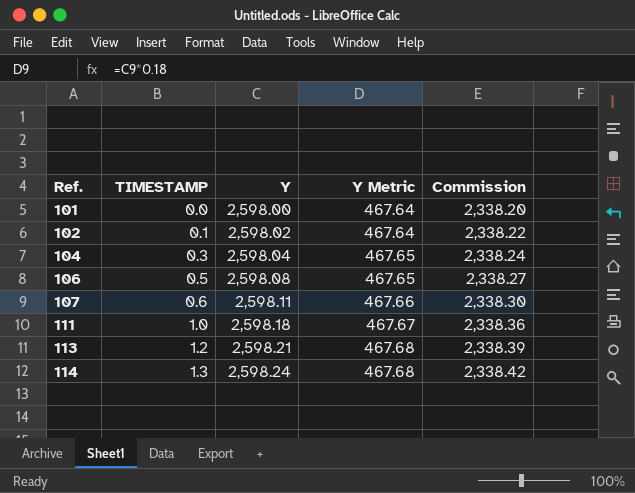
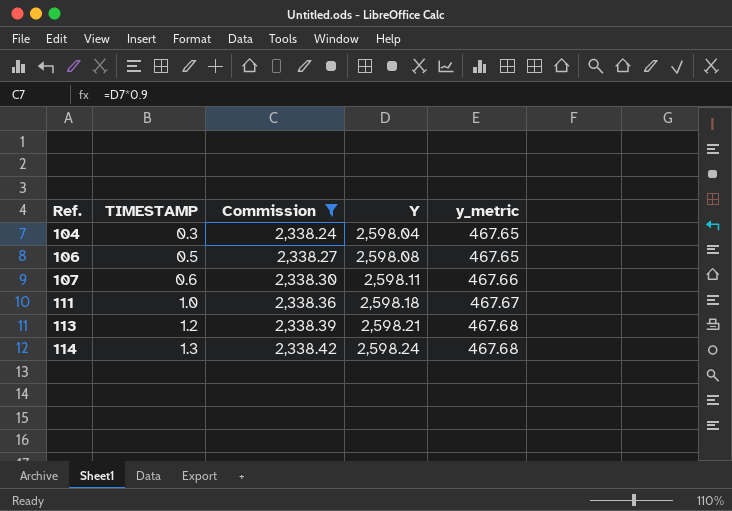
filter: none -> Commission >= 2,338.24
column Commission | position: 5 -> 3
column name: Y Metric -> y_metric

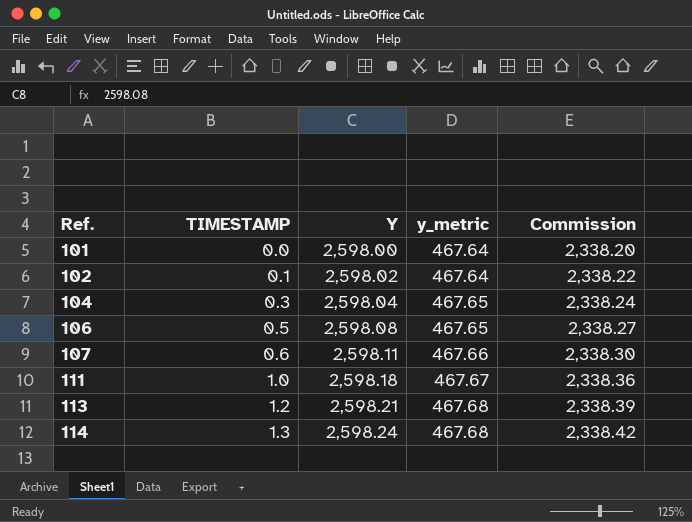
filter: Commission >= 2,338.24 -> none
column Commission | position: 3 -> 5

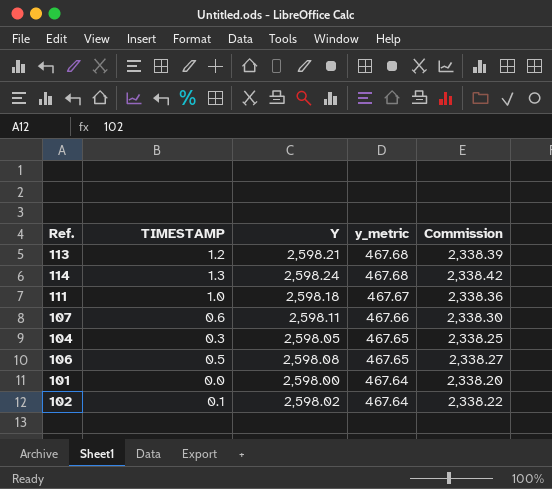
row order: Ref. ascending -> y_metric descending
104 | Y: 2,598.04 -> 2,598.05
104 | Commission: 2,338.24 -> 2,338.25

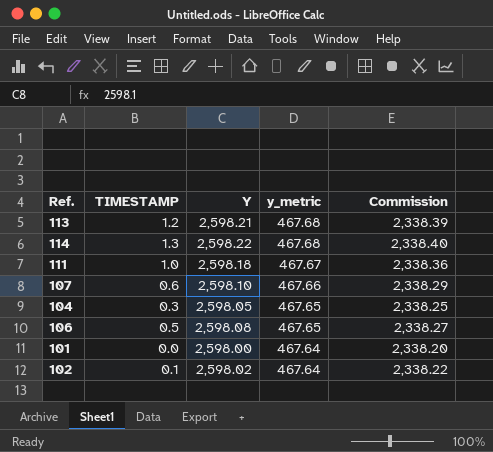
114 | Y: 2,598.24 -> 2,598.22
114 | Commission: 2,338.42 -> 2,338.40
107 | Y: 2,598.11 -> 2,598.10
107 | Commission: 2,338.30 -> 2,338.29

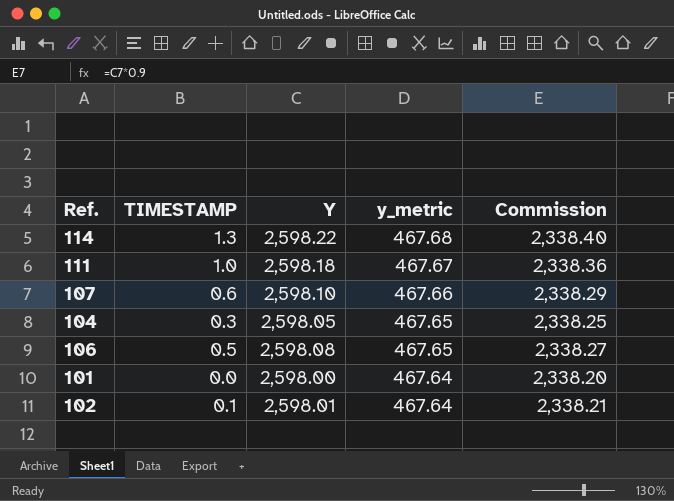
row 113: 1.2 | 2,598.21 | 467.68 | 2,338.39 -> none
102 | Y: 2,598.02 -> 2,598.01
102 | Commission: 2,338.22 -> 2,338.21

